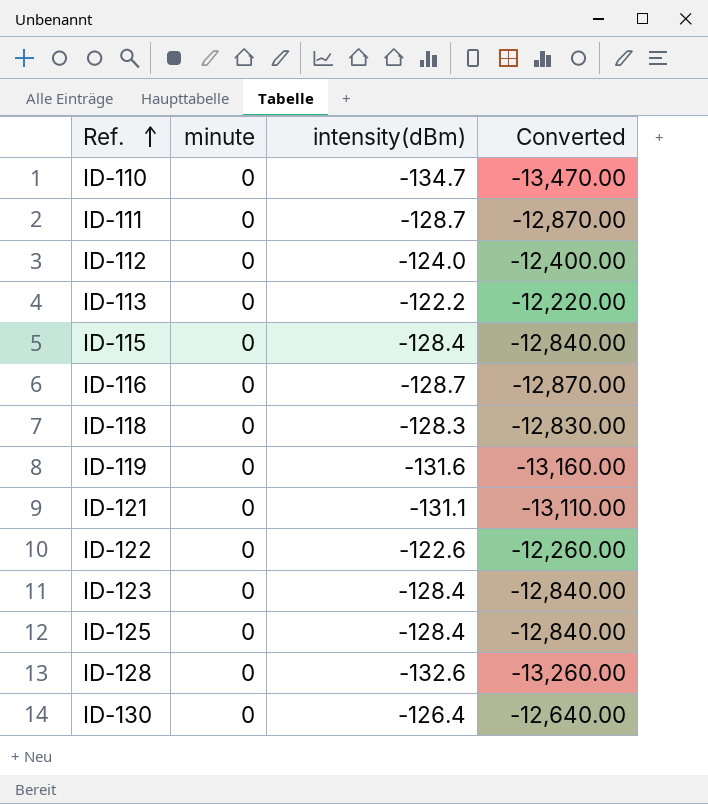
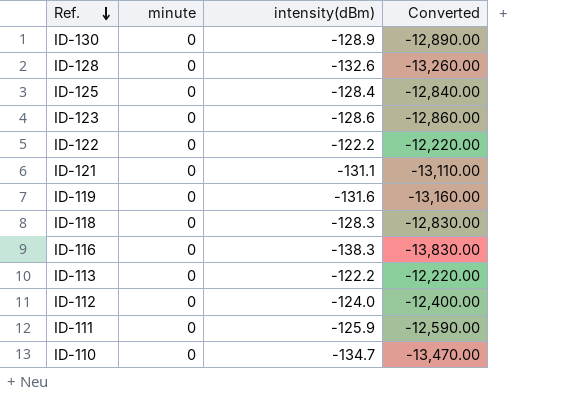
row order: Ref. ascending -> Ref. descending
row ID-115: 0 | -128.4 | -12,840.00 -> none
ID-130 | intensity(dBm): -126.4 -> -128.9
ID-130 | Converted: -12,640.00 -> -12,890.00
ID-123 | intensity(dBm): -128.4 -> -128.6
ID-123 | Converted: -12,840.00 -> -12,860.00
ID-122 | intensity(dBm): -122.6 -> -122.2
ID-122 | Converted: -12,260.00 -> -12,220.00
ID-116 | intensity(dBm): -128.7 -> -138.3
ID-116 | Converted: -12,870.00 -> -13,830.00
ID-111 | intensity(dBm): -128.7 -> -125.9
ID-111 | Converted: -12,870.00 -> -12,590.00

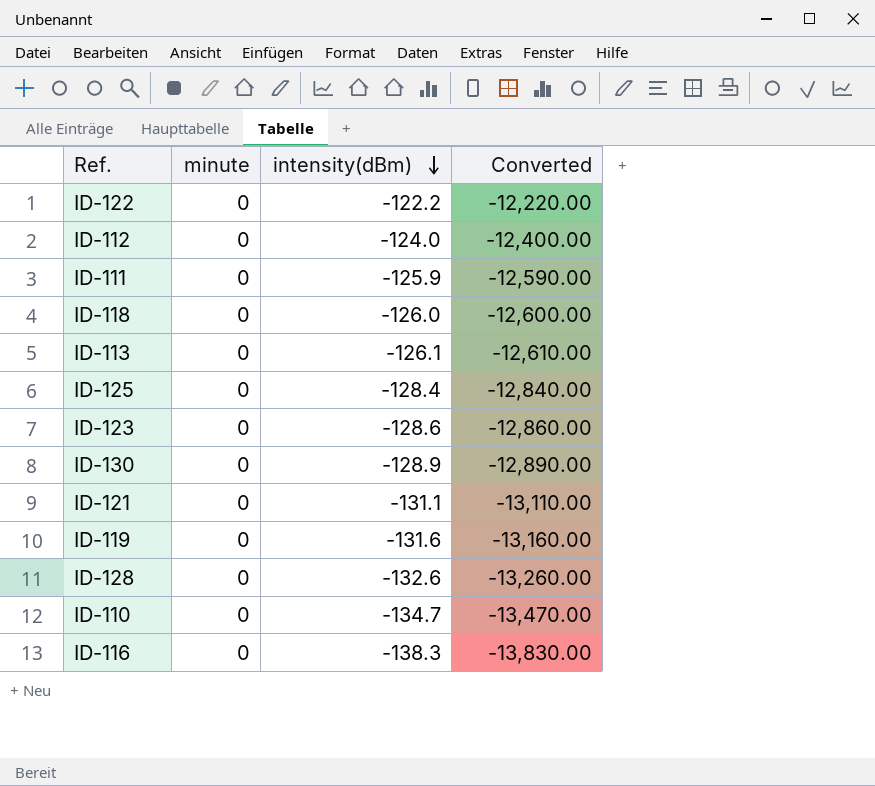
row order: Ref. descending -> intensity(dBm) descending
ID-118 | intensity(dBm): -128.3 -> -126.0
ID-118 | Converted: -12,830.00 -> -12,600.00
ID-113 | intensity(dBm): -122.2 -> -126.1
ID-113 | Converted: -12,220.00 -> -12,610.00

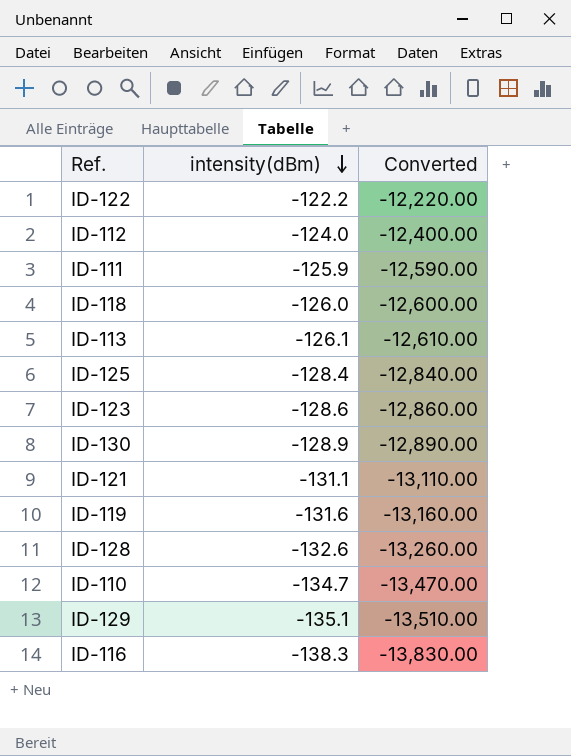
column minute | position: 2 -> none
row ID-129: none -> -135.1 | -13,510.00

